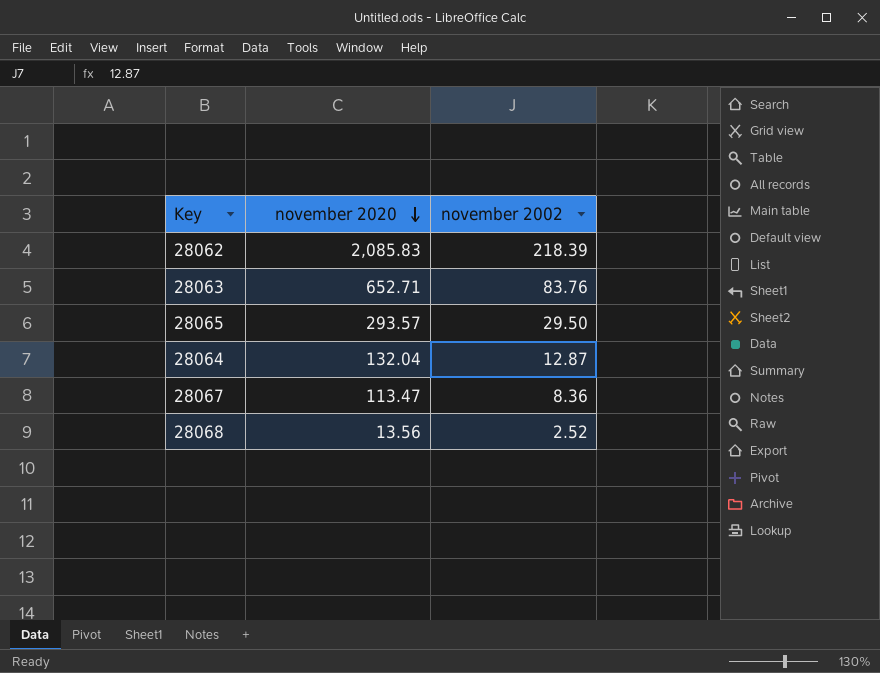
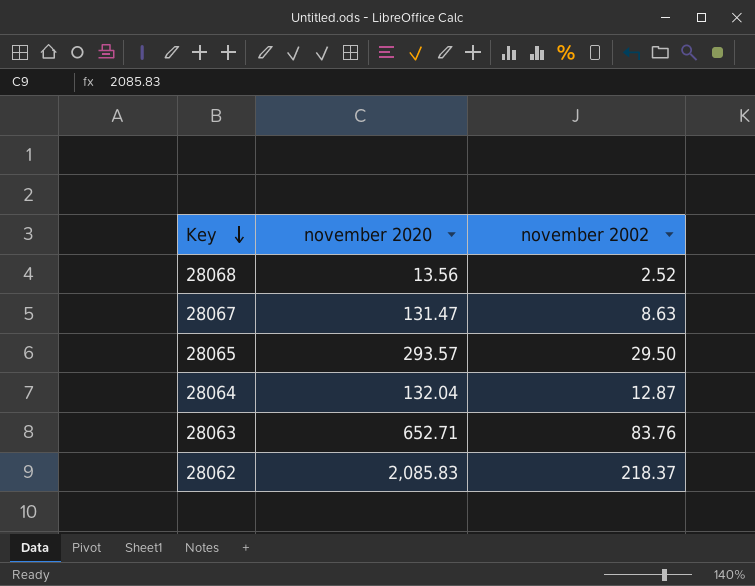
row order: november 2020 descending -> Key descending
28067 | november 2020: 113.47 -> 131.47
28067 | november 2002: 8.36 -> 8.63
28062 | november 2002: 218.39 -> 218.37

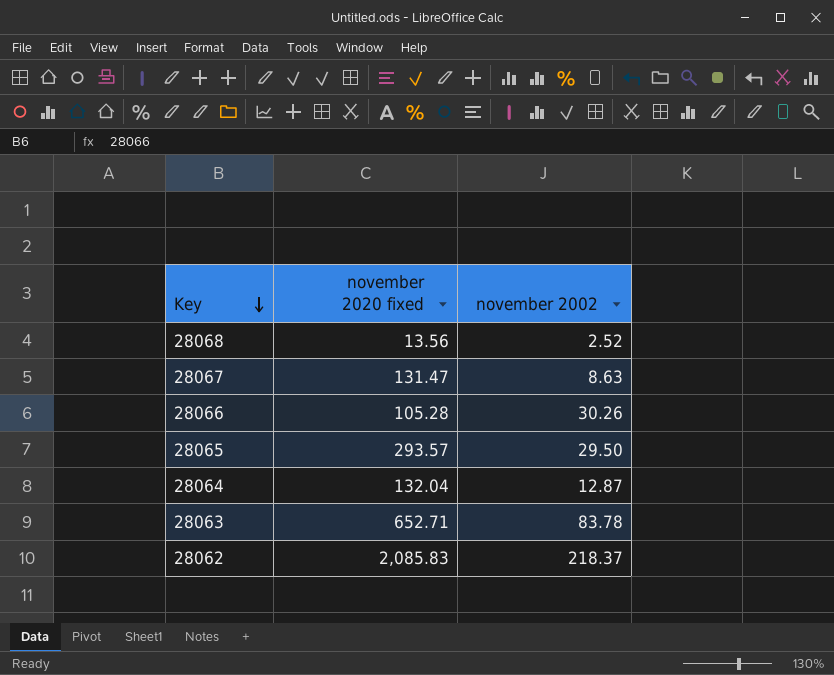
column name: november 2020 -> november 2020 fixed
row 28066: none -> 105.28 | 30.26
28063 | november 2002: 83.76 -> 83.78

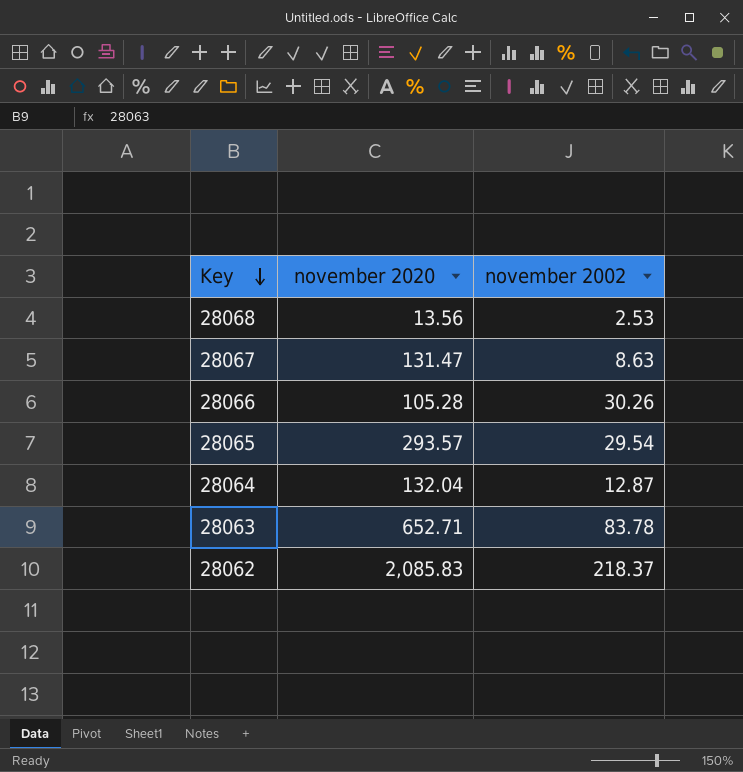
column name: november 2020 fixed -> november 2020
28068 | november 2002: 2.52 -> 2.53
28065 | november 2002: 29.50 -> 29.54

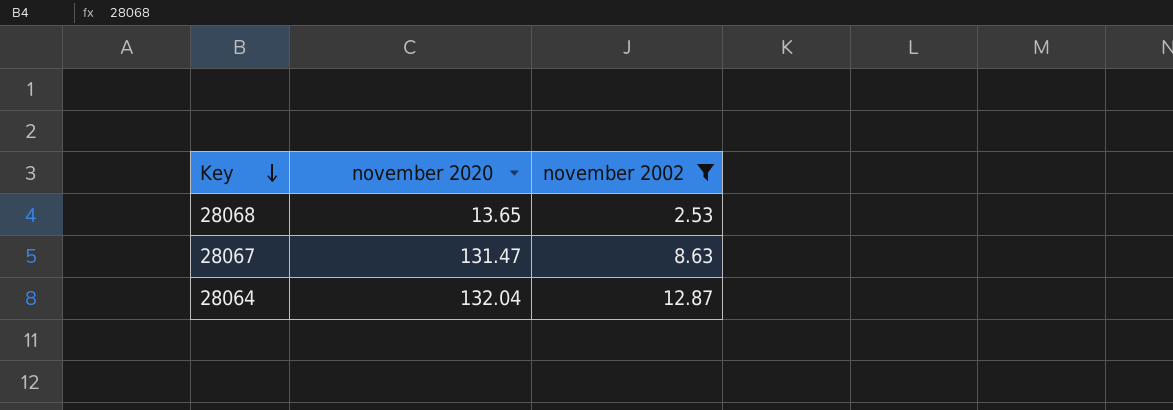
filter: none -> november 2002 <= 12.87
28068 | november 2020: 13.56 -> 13.65

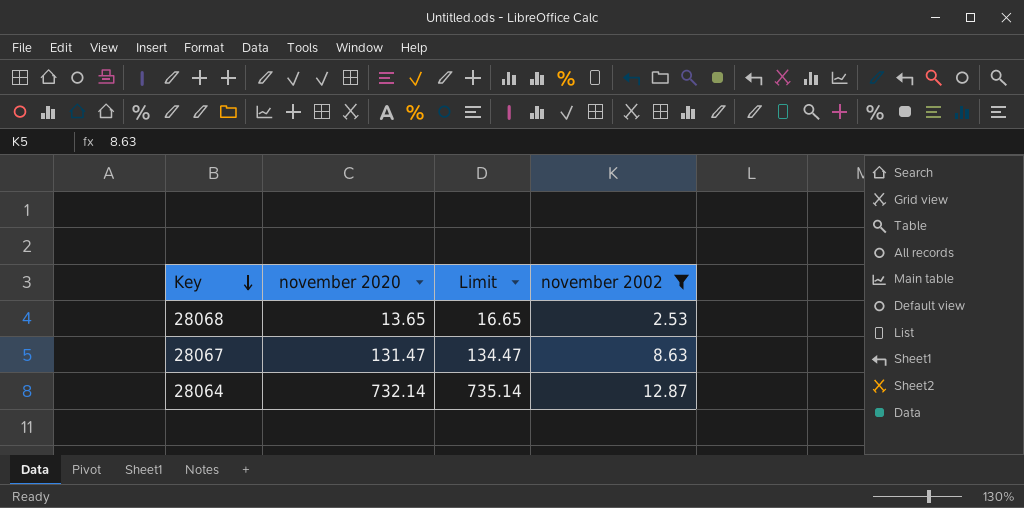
column Limit | formula: none -> [november 2020] + 3
28064 | november 2020: 132.04 -> 732.14

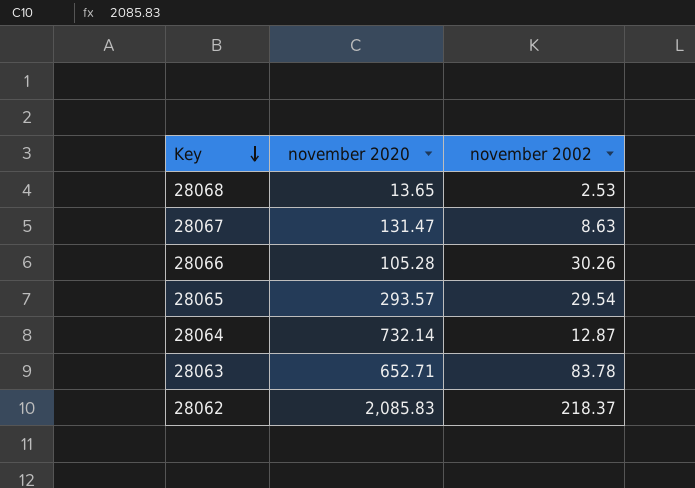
filter: november 2002 <= 12.87 -> none
column Limit | formula: [november 2020] + 3 -> none

